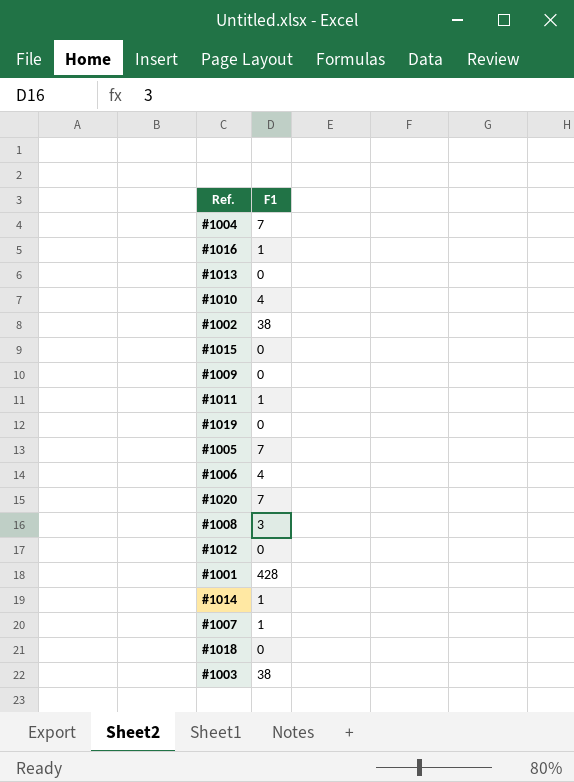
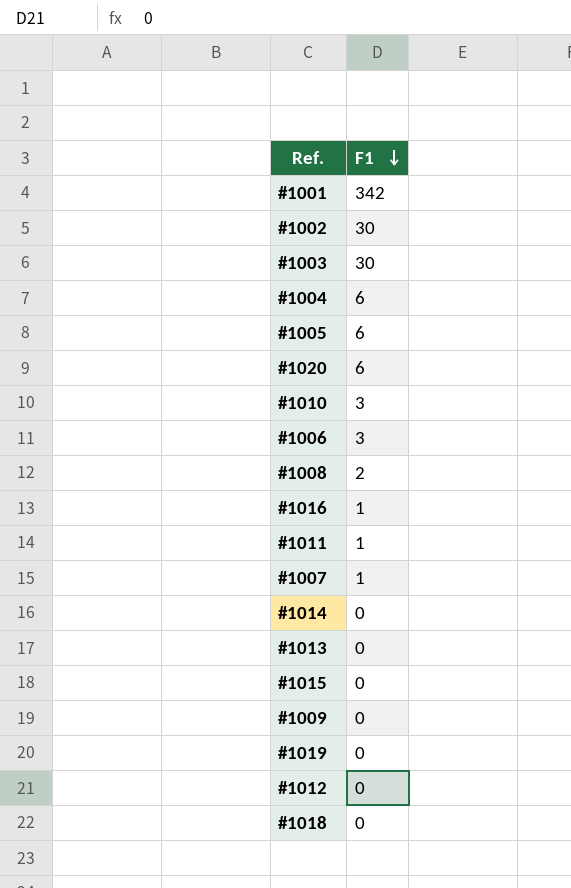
row order: none -> F1 descending
#1001 | F1: 428 -> 342
#1002 | F1: 38 -> 30
#1003 | F1: 38 -> 30
#1004 | F1: 7 -> 6
#1005 | F1: 7 -> 6
#1020 | F1: 7 -> 6
#1010 | F1: 4 -> 3
#1006 | F1: 4 -> 3
#1008 | F1: 3 -> 2
#1014 | F1: 1 -> 0

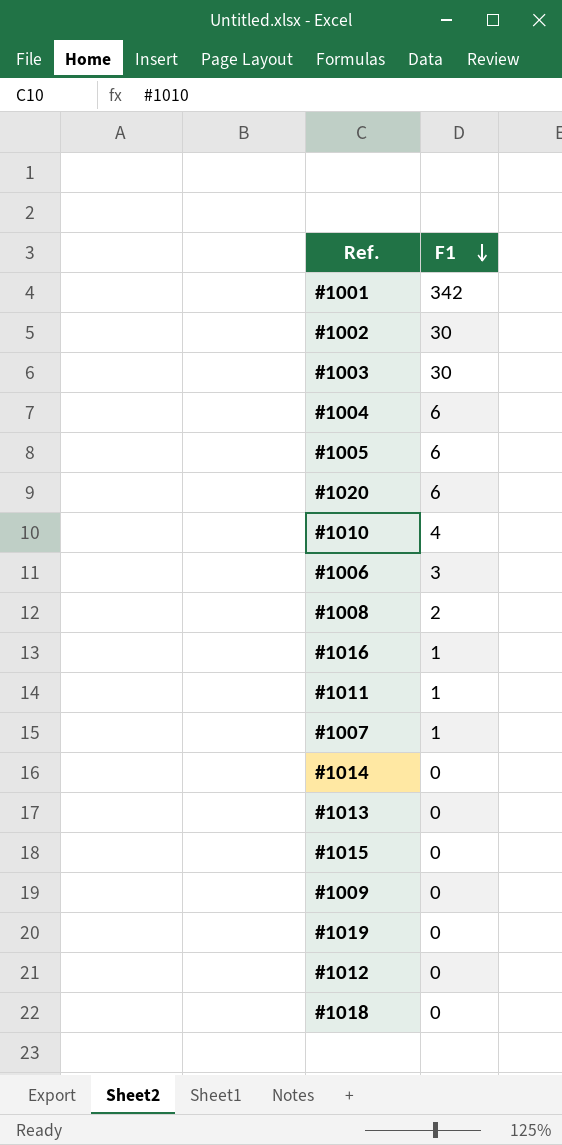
#1010 | F1: 3 -> 4

